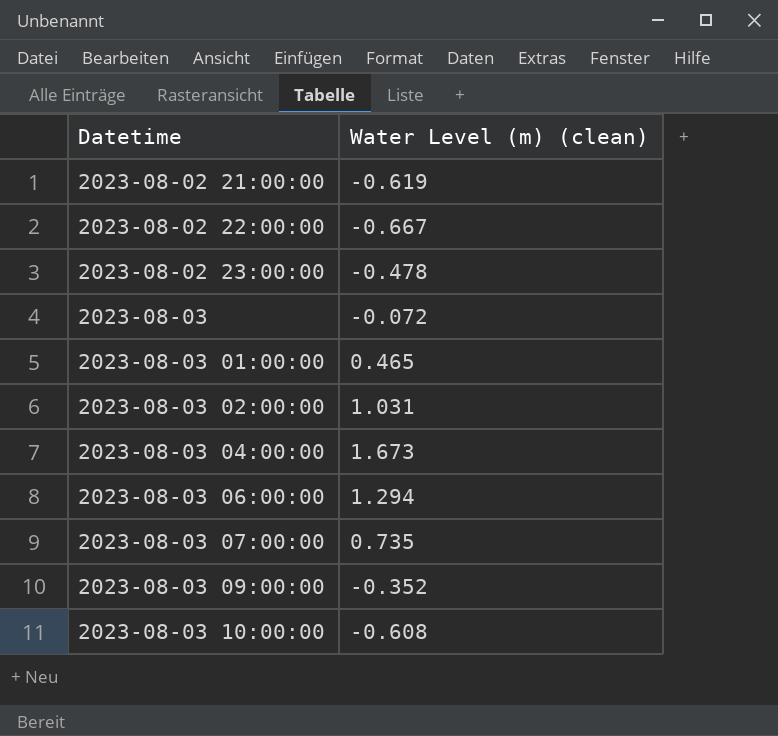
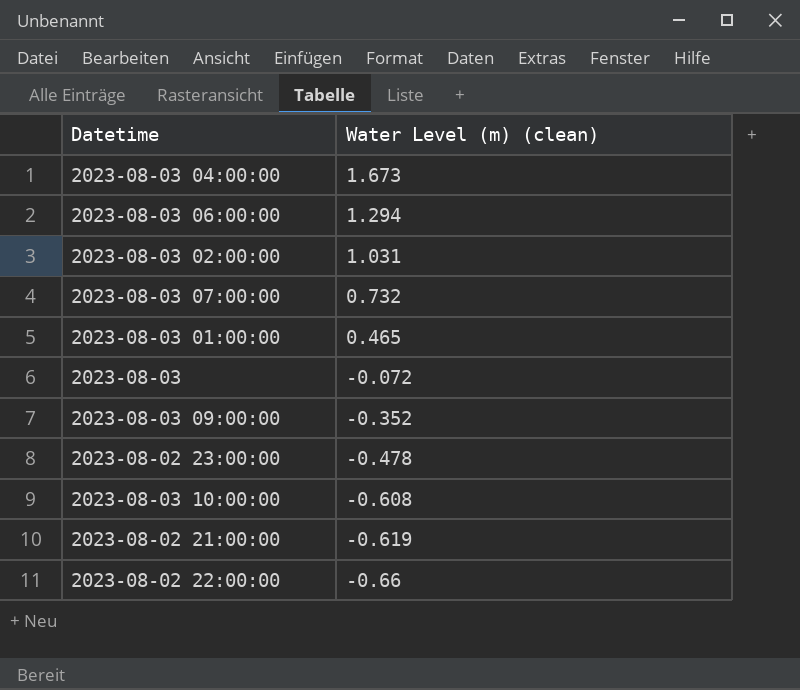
row order: Datetime ascending -> Water Level (m) (clean) descending
2023-08-03 07:00:00 | Water Level (m) (clean): 0.735 -> 0.732
2023-08-02 22:00:00 | Water Level (m) (clean): -0.667 -> -0.66

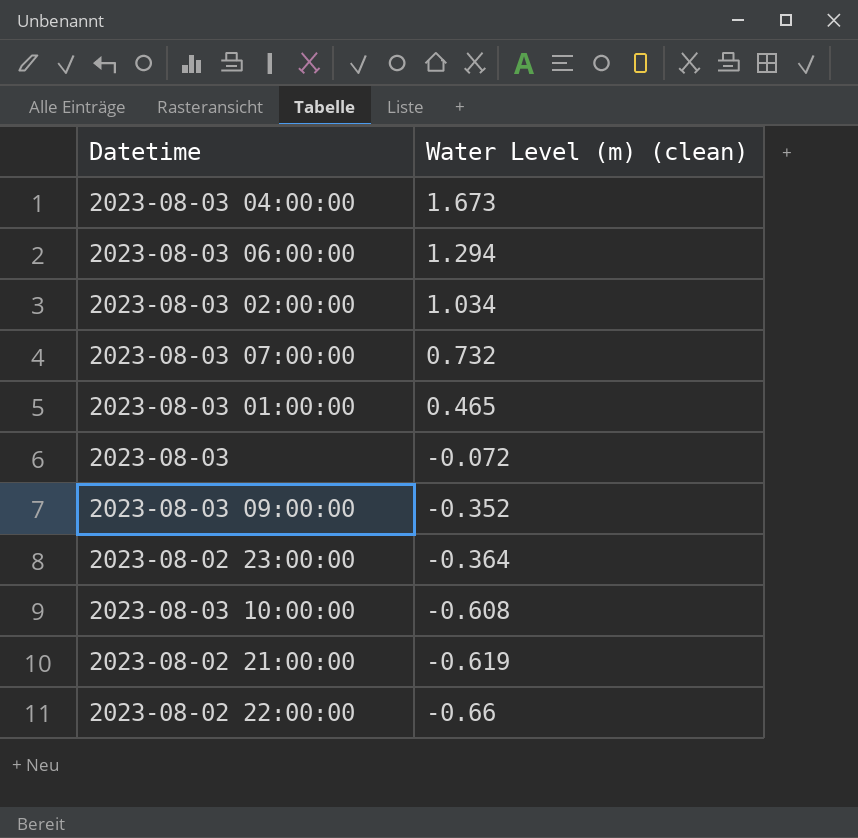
2023-08-03 02:00:00 | Water Level (m) (clean): 1.031 -> 1.034
2023-08-02 23:00:00 | Water Level (m) (clean): -0.478 -> -0.364

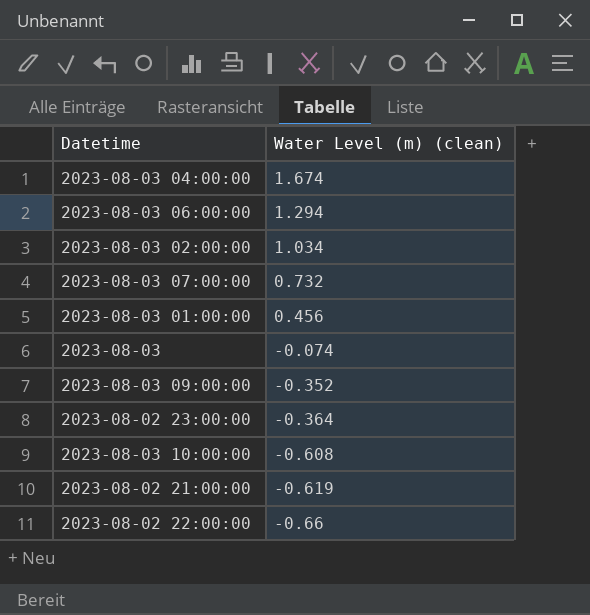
2023-08-03 04:00:00 | Water Level (m) (clean): 1.673 -> 1.674
2023-08-03 01:00:00 | Water Level (m) (clean): 0.465 -> 0.456
2023-08-03 | Water Level (m) (clean): -0.072 -> -0.074

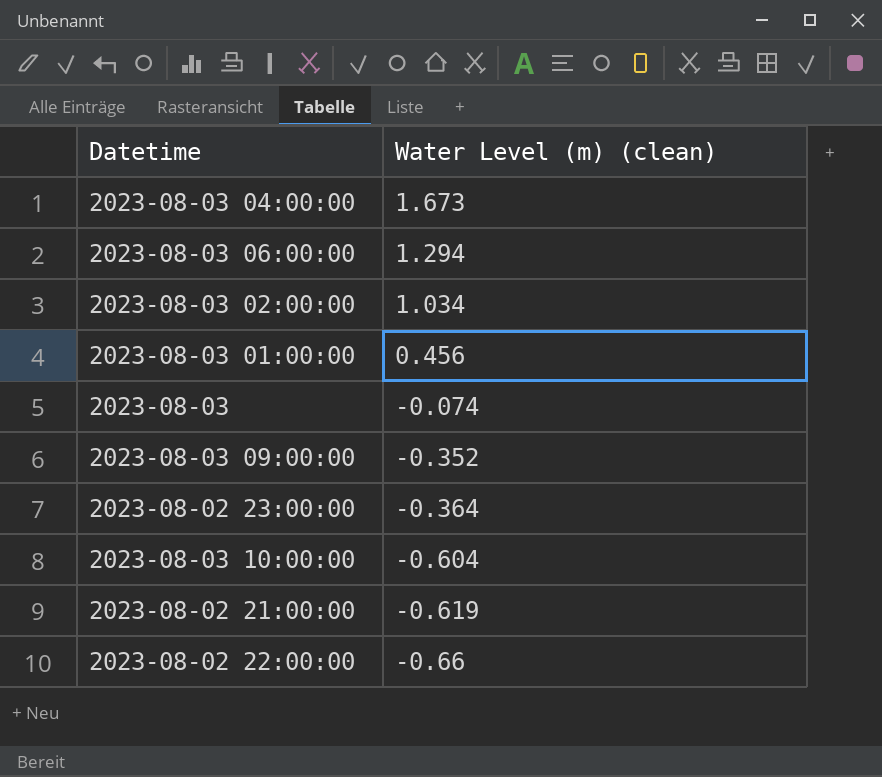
row 2023-08-03 07:00:00: 0.732 -> none
2023-08-03 04:00:00 | Water Level (m) (clean): 1.674 -> 1.673
2023-08-03 10:00:00 | Water Level (m) (clean): -0.608 -> -0.604

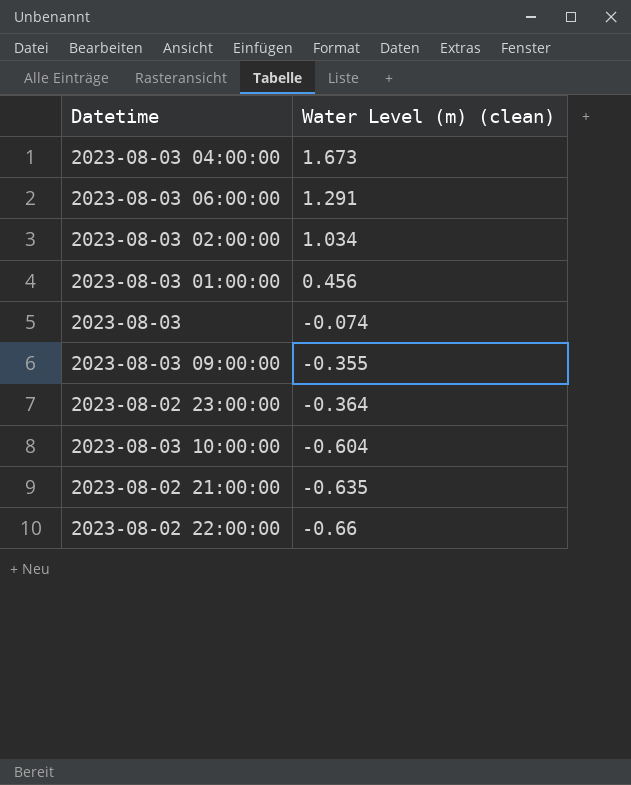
2023-08-03 06:00:00 | Water Level (m) (clean): 1.294 -> 1.291
2023-08-03 09:00:00 | Water Level (m) (clean): -0.352 -> -0.355
2023-08-02 21:00:00 | Water Level (m) (clean): -0.619 -> -0.635

